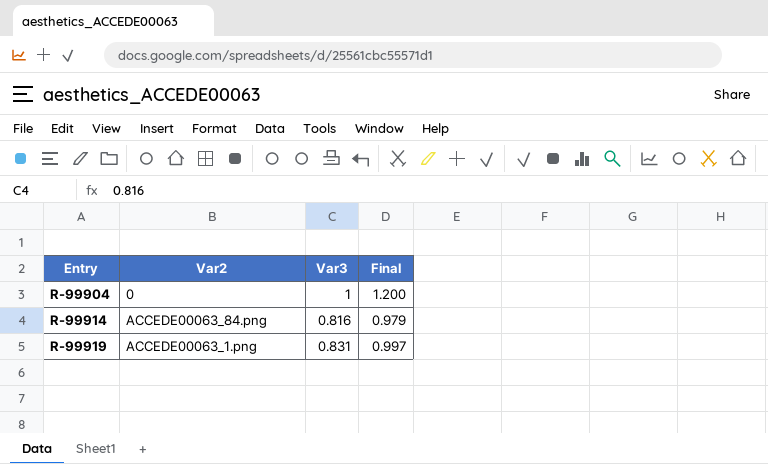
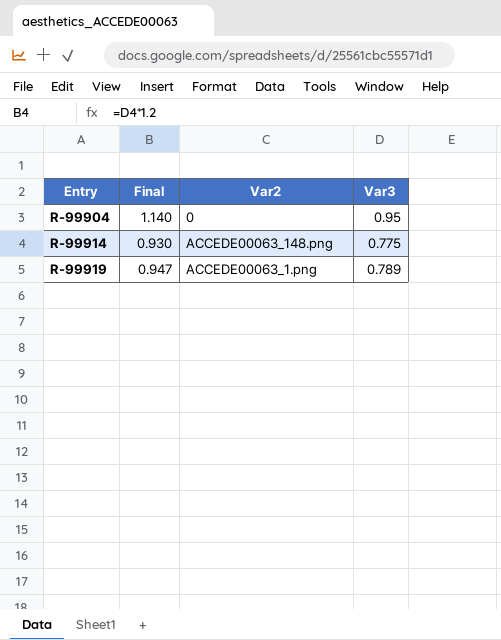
column Final | position: 4 -> 2
R-99904 | Final: 1.200 -> 1.140
R-99904 | Var3: 1 -> 0.95
R-99914 | Final: 0.979 -> 0.930
R-99914 | Var2: ACCEDE00063_84.png -> ACCEDE00063_148.png
R-99914 | Var3: 0.816 -> 0.775
R-99919 | Final: 0.997 -> 0.947
R-99919 | Var3: 0.831 -> 0.789

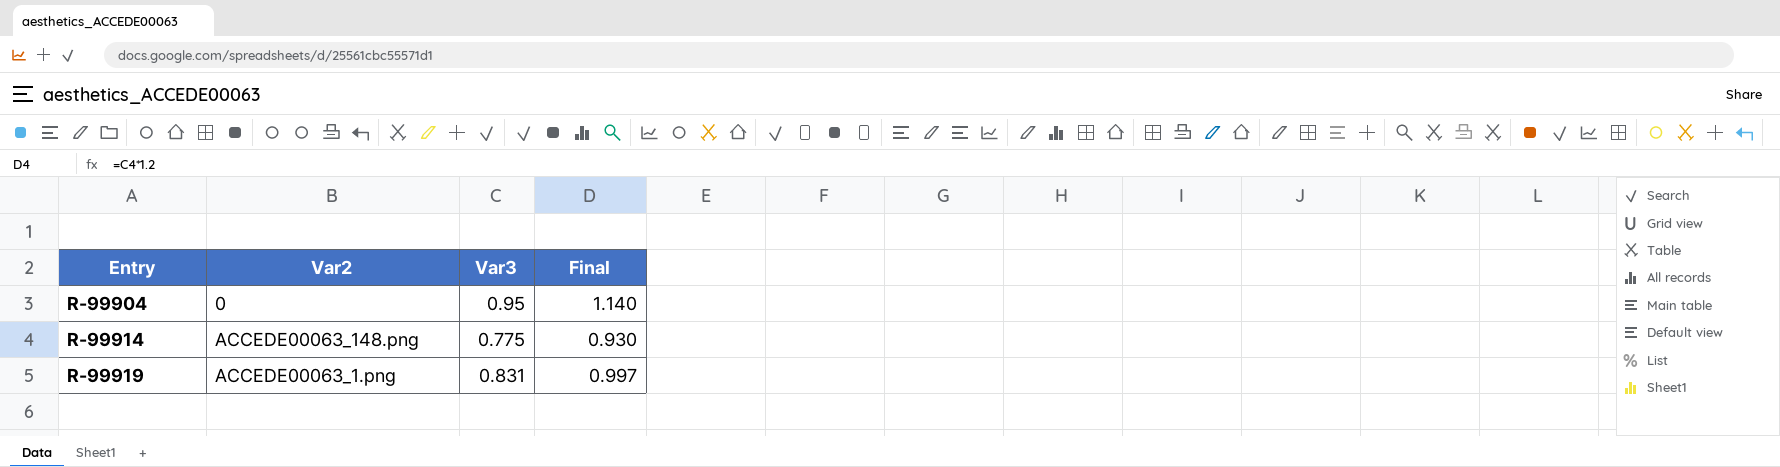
column Final | position: 2 -> 4
R-99919 | Var3: 0.789 -> 0.831
R-99919 | Final: 0.947 -> 0.997

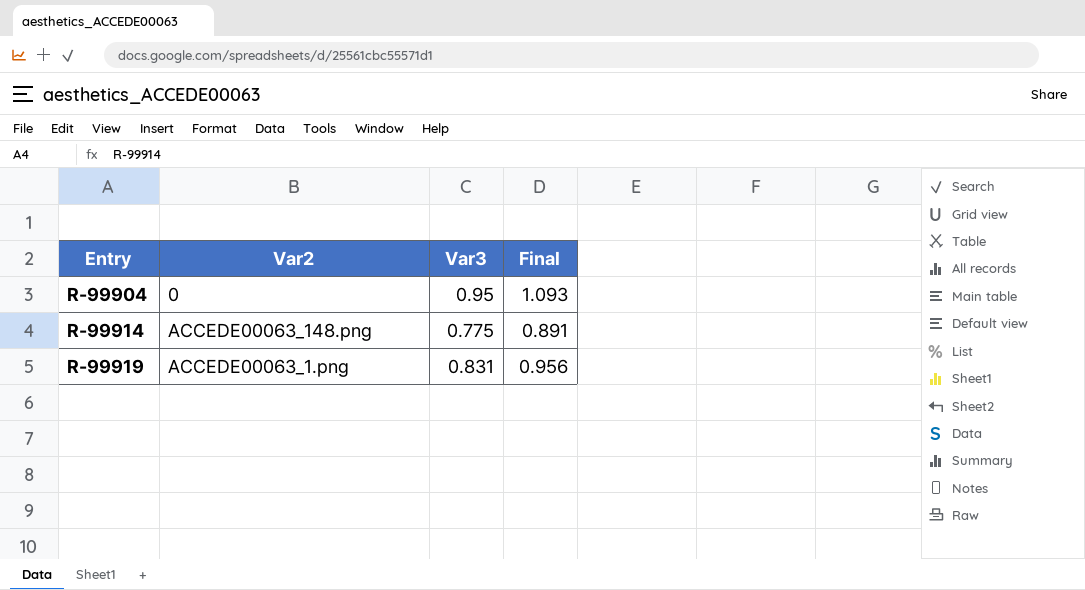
column Final | formula: [Var3] * 1.2 -> [Var3] * 1.15

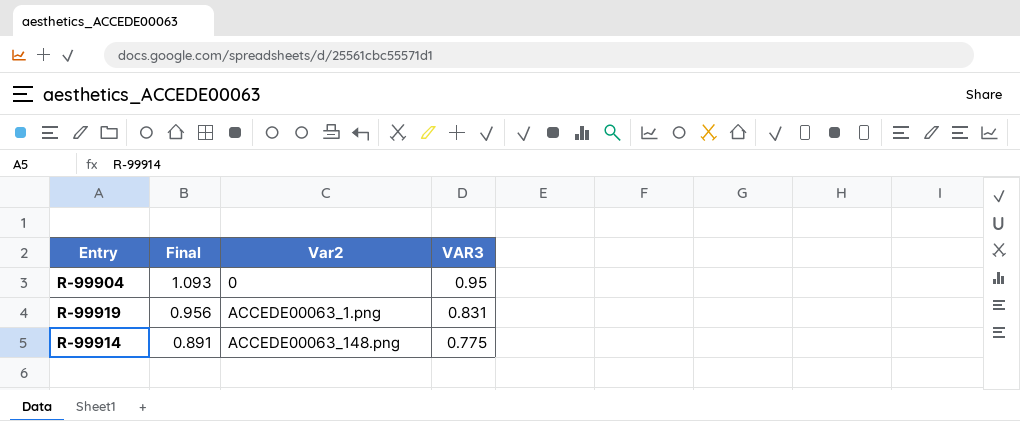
row order: Entry ascending -> Final descending
column Final | position: 4 -> 2
column name: Var3 -> VAR3

